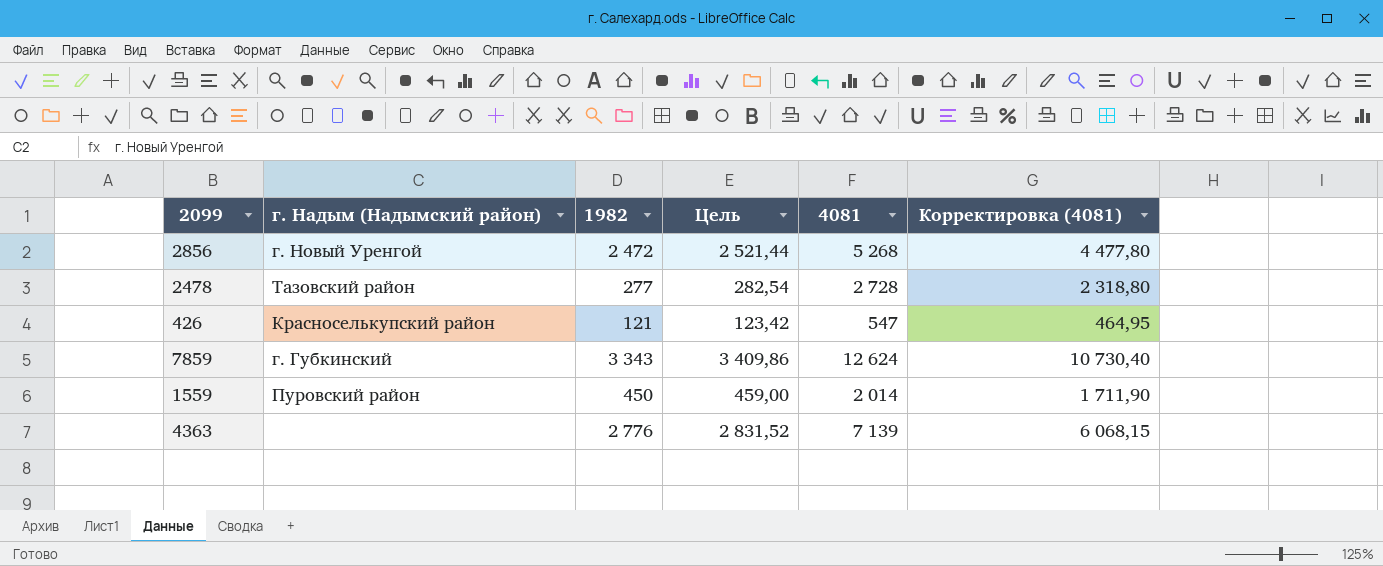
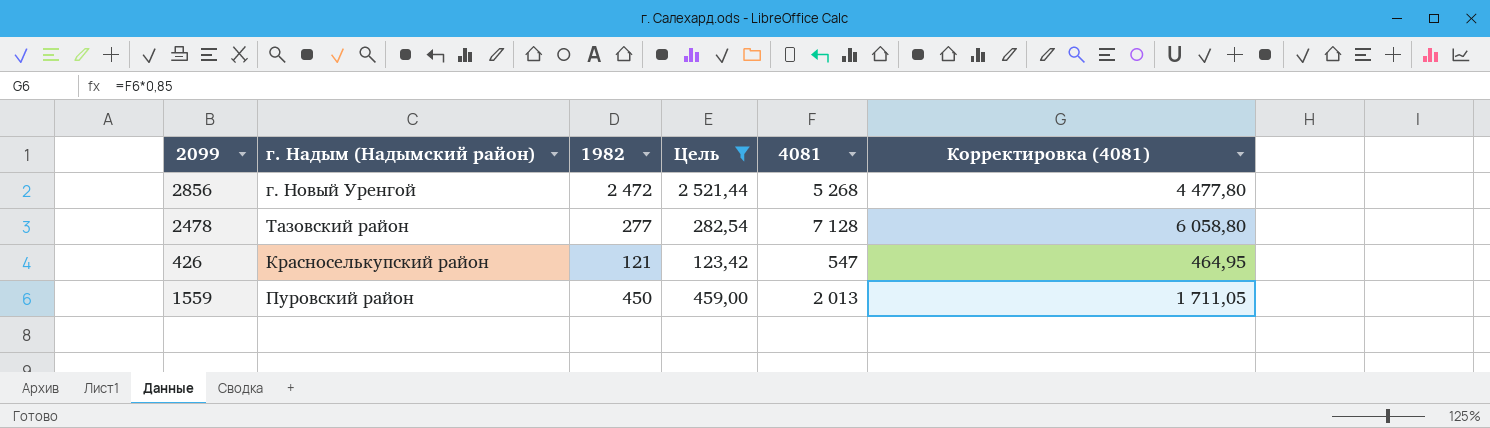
filter: none -> Цель <= 2 521,44
2478 | 4081: 2 728 -> 7 128
2478 | Корректировка (4081): 2 318,80 -> 6 058,80
1559 | 4081: 2 014 -> 2 013
1559 | Корректировка (4081): 1 711,90 -> 1 711,05

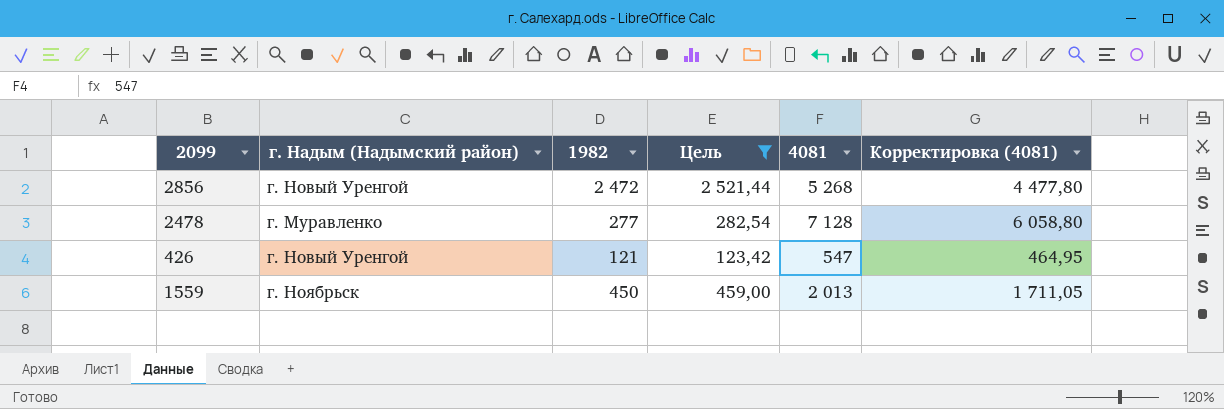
2478 | г. Надым (Надымский район): Тазовский район -> г. Муравленко
426 | г. Надым (Надымский район): Красноселькупский район -> г. Новый Уренгой
1559 | г. Надым (Надымский район): Пуровский район -> г. Ноябрьск

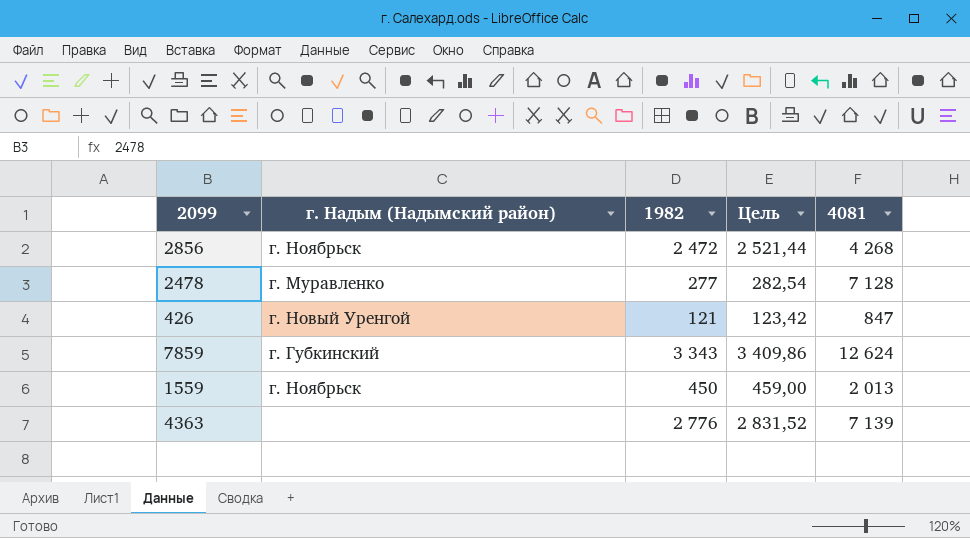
filter: Цель <= 2 521,44 -> none
column Корректировка (4081) | formula: [4081] * 0,85 -> none
2856 | г. Надым (Надымский район): г. Новый Уренгой -> г. Ноябрьск
2856 | 4081: 5 268 -> 4 268
426 | 4081: 547 -> 847

